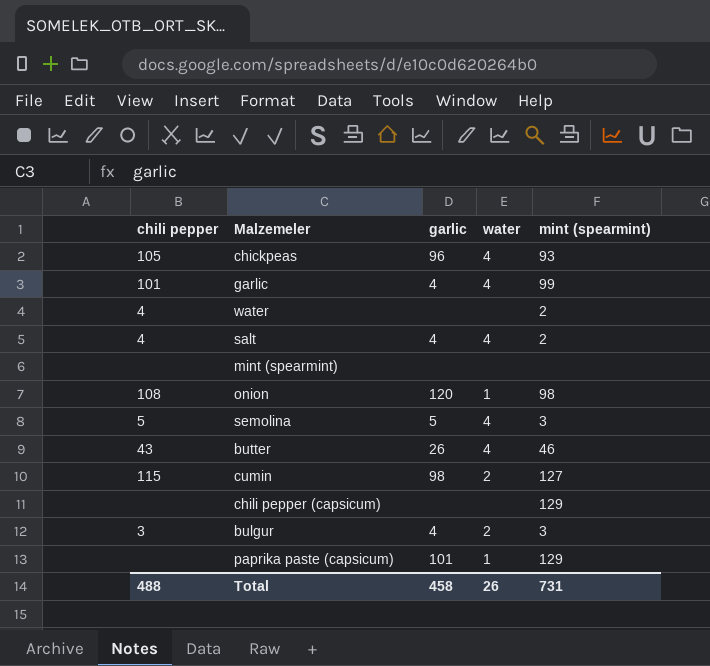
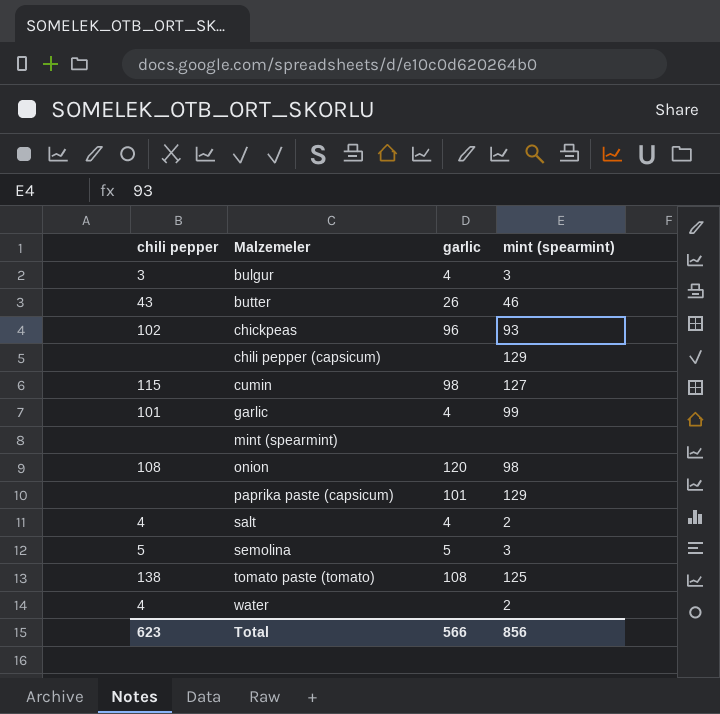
row order: none -> Malzemeler ascending
column water | position: 4 -> none
chickpeas | chili pepper: 105 -> 102
row tomato paste (tomato): none -> 138 | 108 | 125
Total | chili pepper: 488 -> 623
Total | garlic: 458 -> 566
Total | mint (spearmint): 731 -> 856

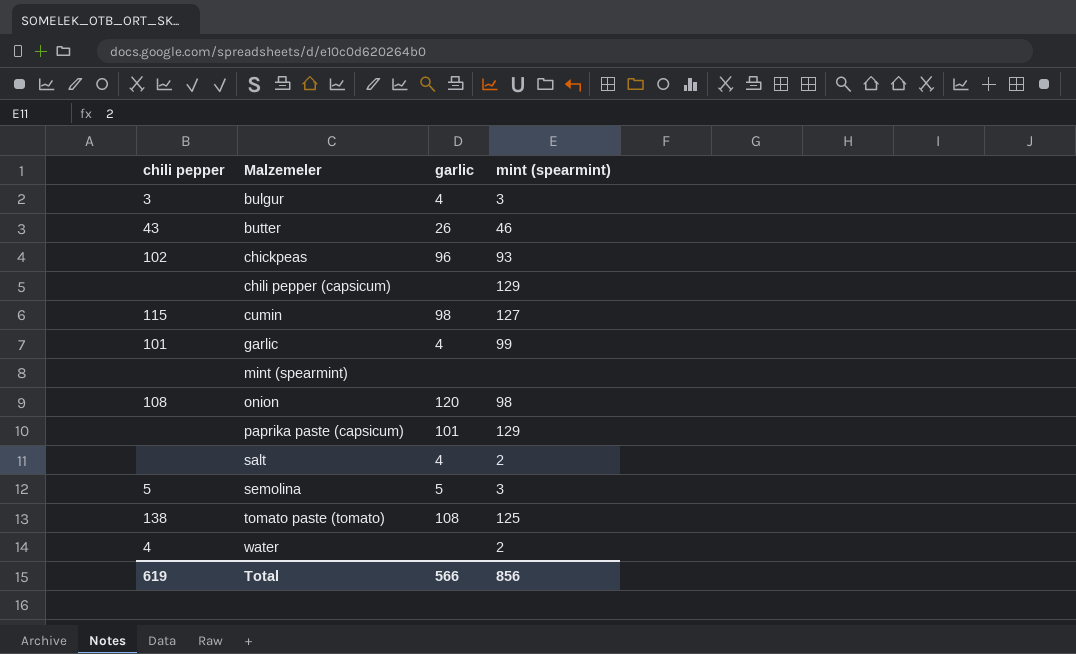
salt | chili pepper: 4 -> none
Total | chili pepper: 623 -> 619

